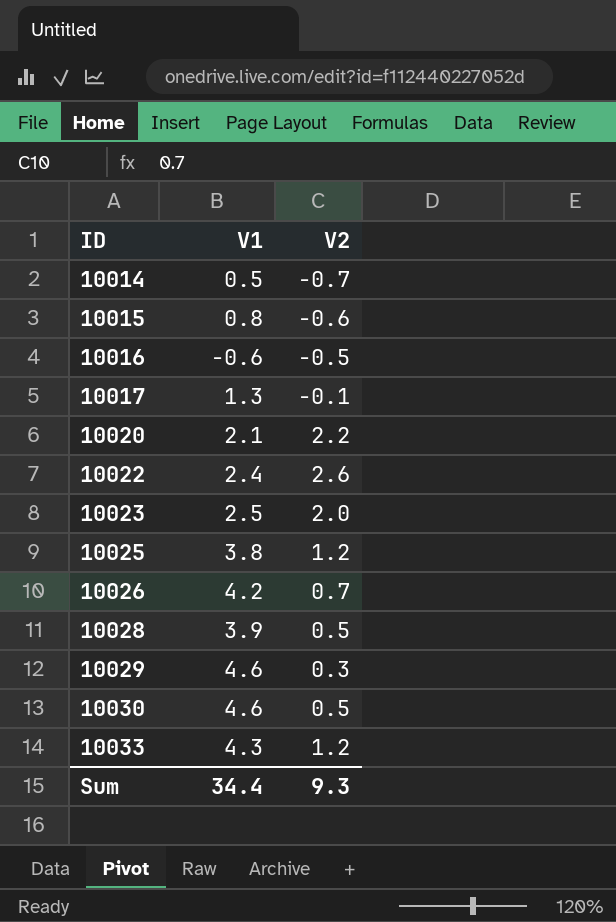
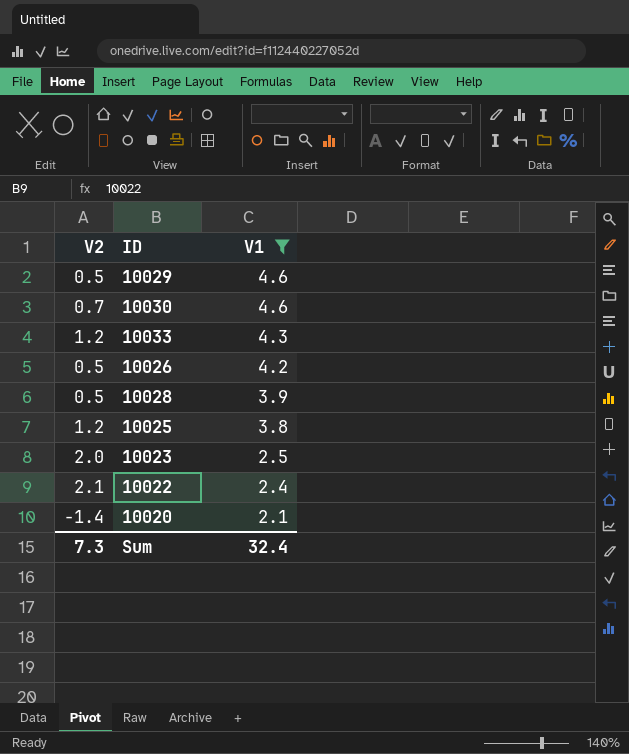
filter: none -> V1 >= 2.1
row order: ID ascending -> V1 descending
column V2 | position: 3 -> 1
10029 | V2: 0.3 -> 0.5
10030 | V2: 0.5 -> 0.7
10026 | V2: 0.7 -> 0.5
10022 | V2: 2.6 -> 2.1
10020 | V2: 2.2 -> -1.4
Sum | V2: 9.3 -> 7.3
Sum | V1: 34.4 -> 32.4

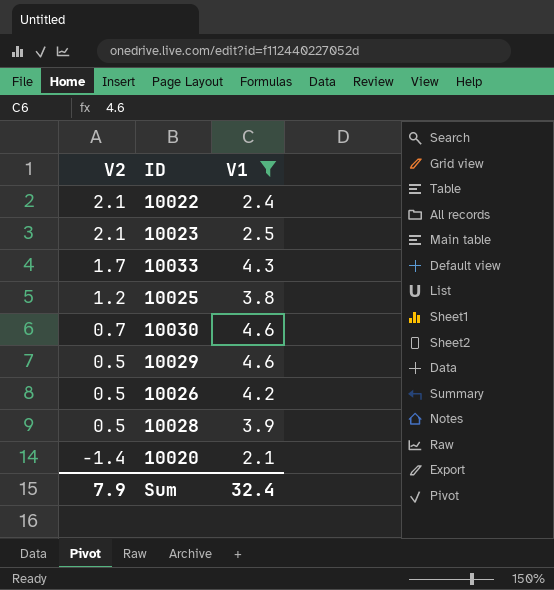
row order: V1 descending -> V2 descending
10023 | V2: 2.0 -> 2.1
10033 | V2: 1.2 -> 1.7
Sum | V2: 7.3 -> 7.9

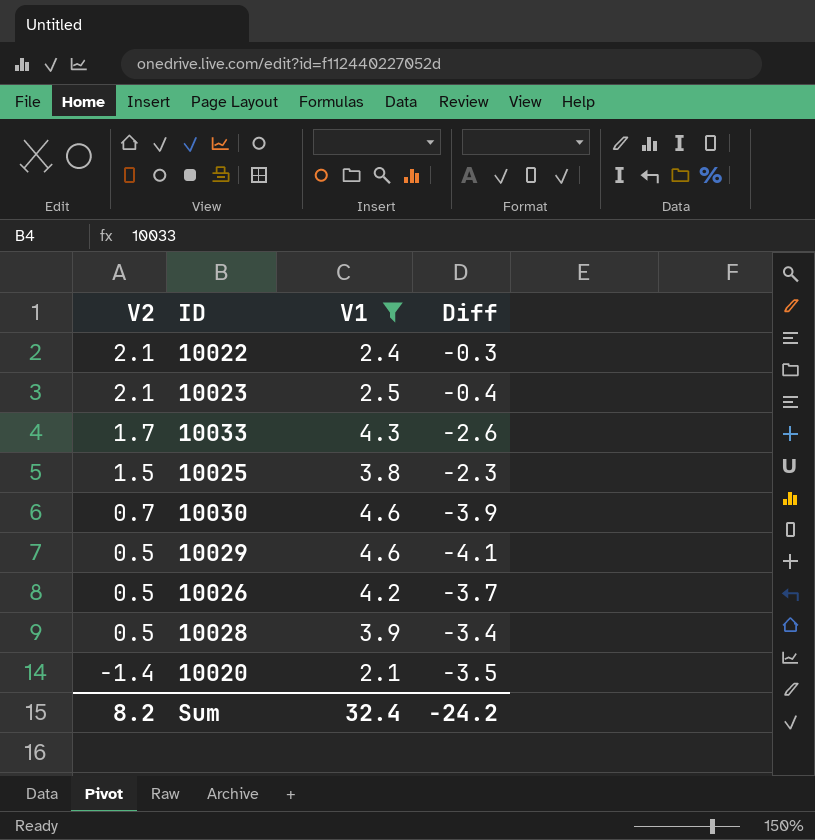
column Diff | formula: none -> [V2] - [V1]
10025 | V2: 1.2 -> 1.5
Sum | V2: 7.9 -> 8.2

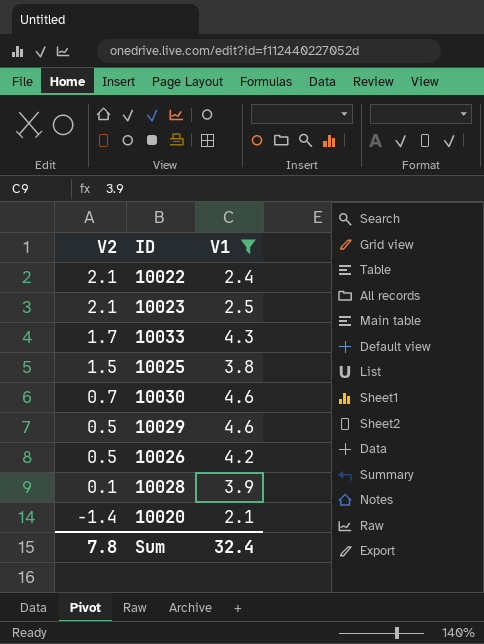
column Diff | formula: [V2] - [V1] -> none
10028 | V2: 0.5 -> 0.1
Sum | V2: 8.2 -> 7.8

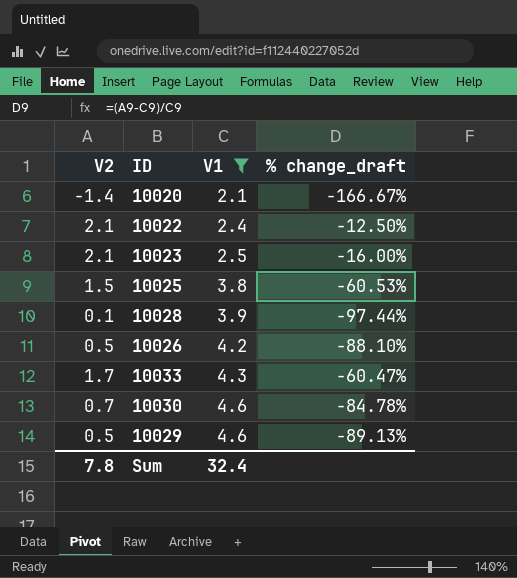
row order: V2 descending -> V1 ascending
column % change_draft | formula: none -> ([V2] - [V1]) / [V1]

